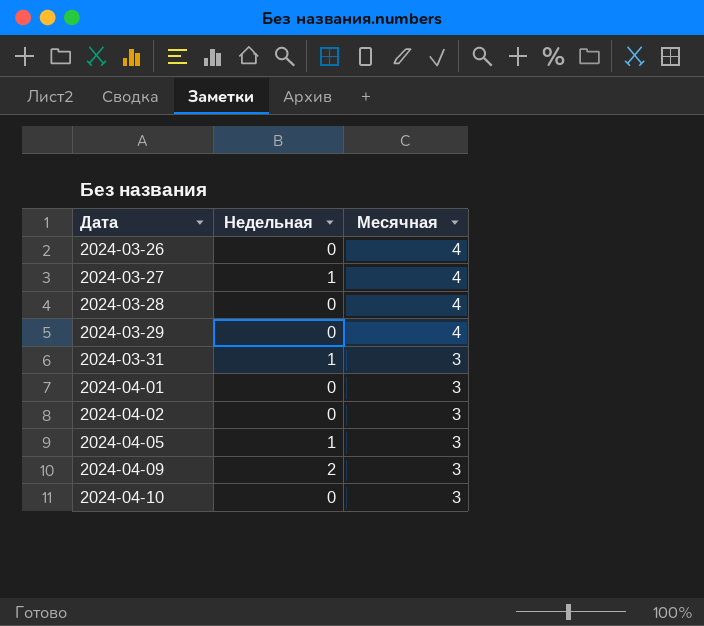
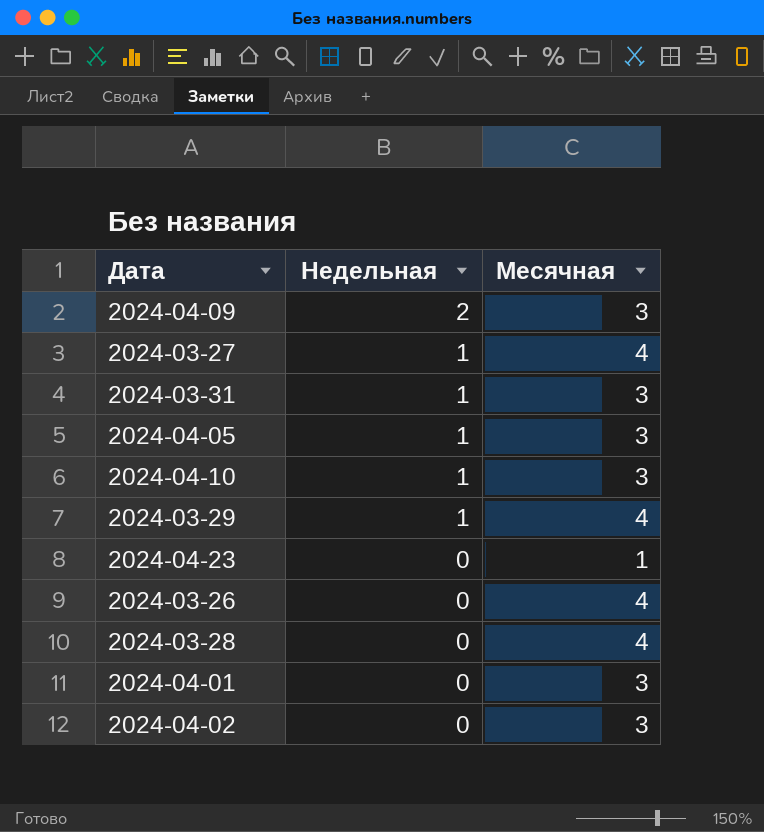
row order: Дата ascending -> Недельная descending
2024-04-10 | Недельная: 0 -> 1
2024-03-29 | Недельная: 0 -> 1
row 2024-04-23: none -> 0 | 1

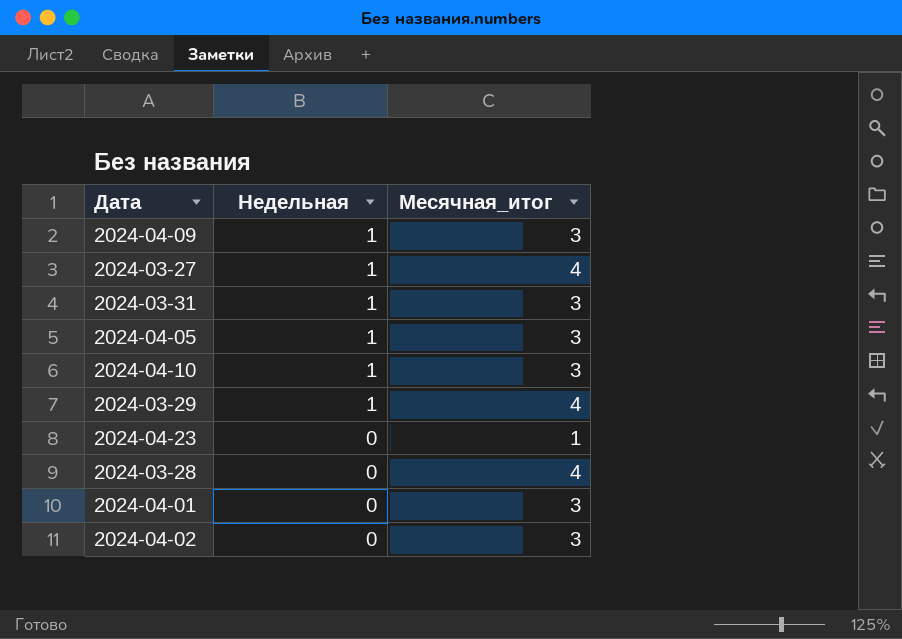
column name: Месячная -> Месячная_итог
row 2024-03-26: 0 | 4 -> none
2024-04-09 | Недельная: 2 -> 1

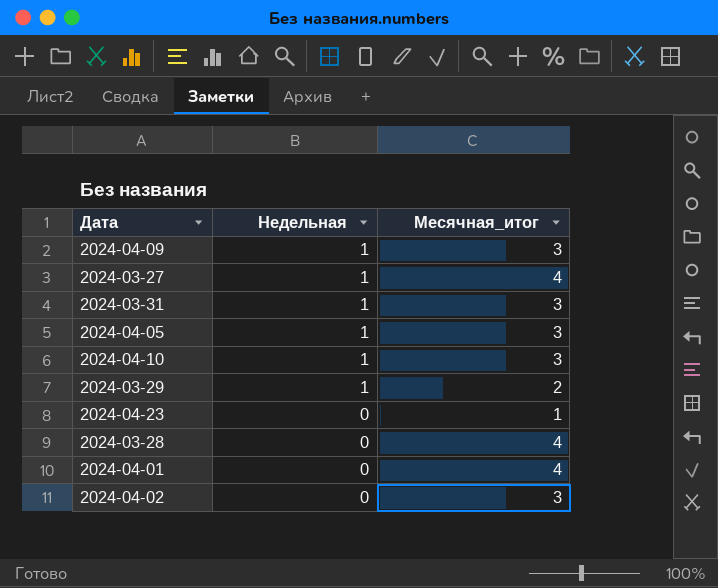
2024-03-29 | Месячная_итог: 4 -> 2
2024-04-01 | Месячная_итог: 3 -> 4

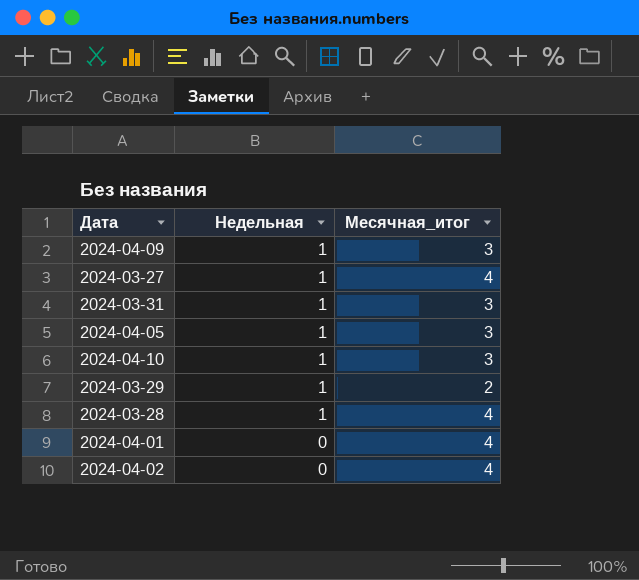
row 2024-04-23: 0 | 1 -> none
2024-03-28 | Недельная: 0 -> 1
2024-04-02 | Месячная_итог: 3 -> 4

